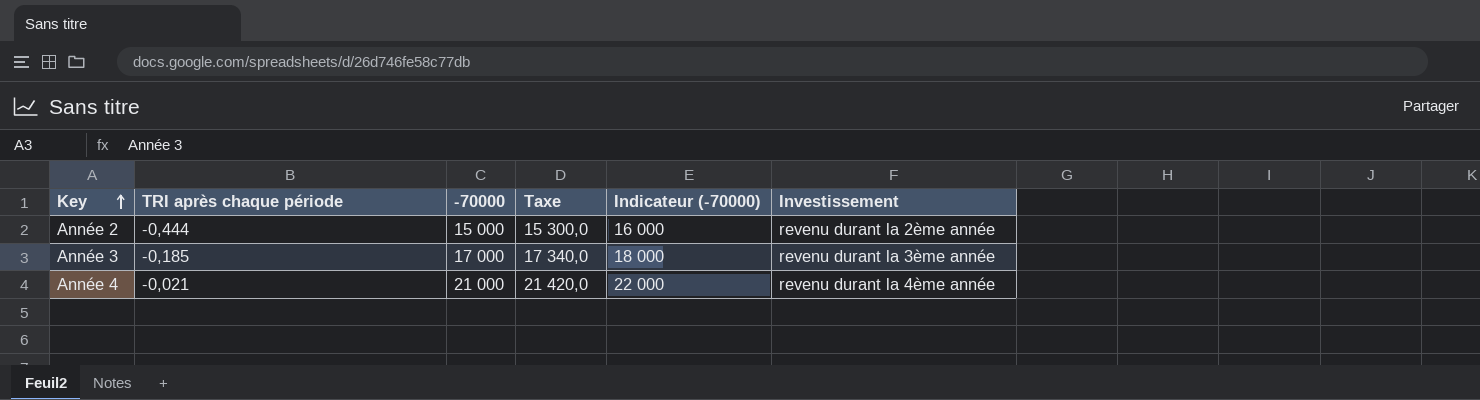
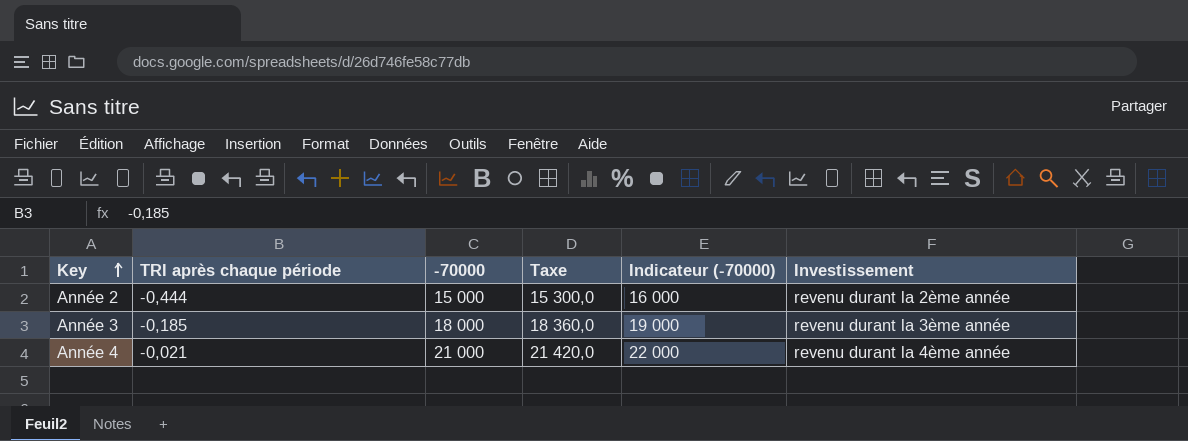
Année 3 | -70000: 17 000 -> 18 000
Année 3 | Taxe: 17 340,0 -> 18 360,0
Année 3 | Indicateur (-70000): 18 000 -> 19 000

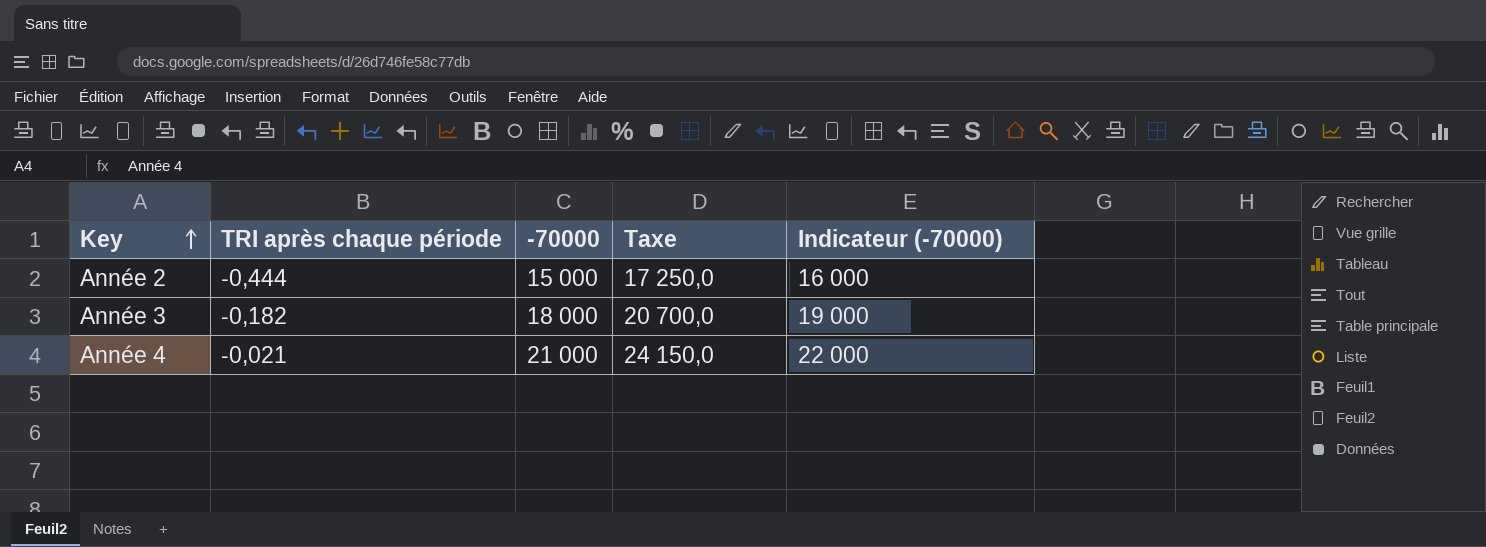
column Investissement | position: 6 -> none
column Taxe | formula: [-70000] * 1,02 -> [-70000] * 1,15
Année 3 | TRI après chaque période: -0,185 -> -0,182

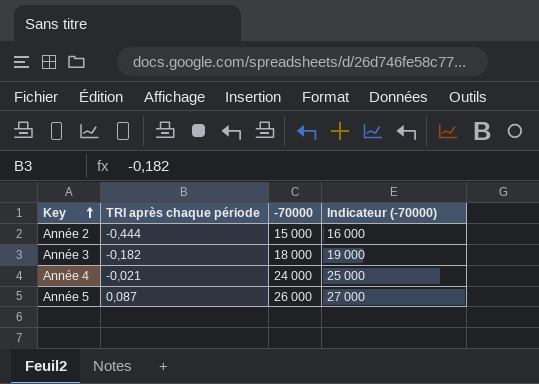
column Taxe | formula: [-70000] * 1,15 -> none
Année 4 | -70000: 21 000 -> 24 000
Année 4 | Indicateur (-70000): 22 000 -> 25 000
row Année 5: none -> 0,087 | 26 000 | 27 000

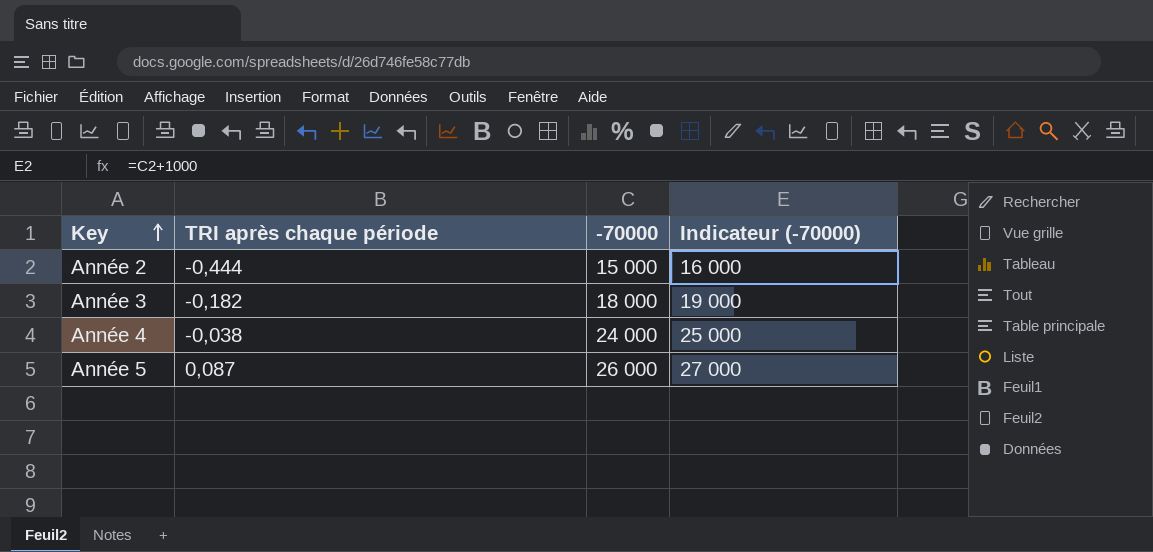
Année 4 | TRI après chaque période: -0,021 -> -0,038

